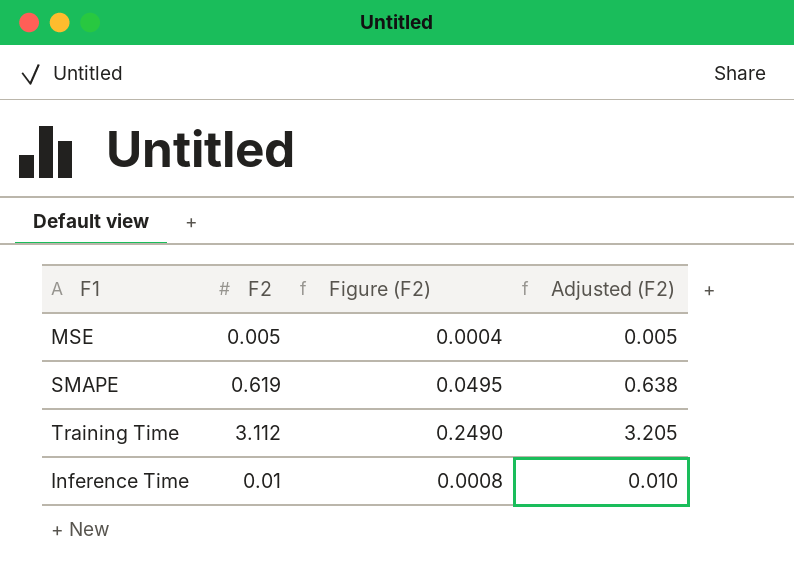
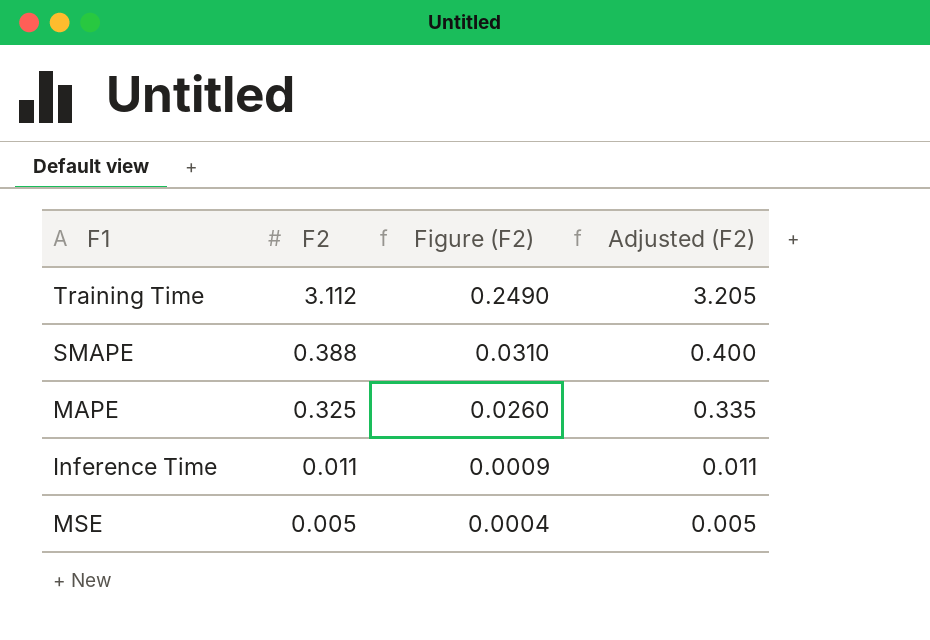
row order: none -> F2 descending
SMAPE | F2: 0.619 -> 0.388
SMAPE | Figure (F2): 0.0495 -> 0.0310
SMAPE | Adjusted (F2): 0.638 -> 0.400
row MAPE: none -> 0.325 | 0.0260 | 0.335
Inference Time | F2: 0.01 -> 0.011
Inference Time | Figure (F2): 0.0008 -> 0.0009
Inference Time | Adjusted (F2): 0.010 -> 0.011

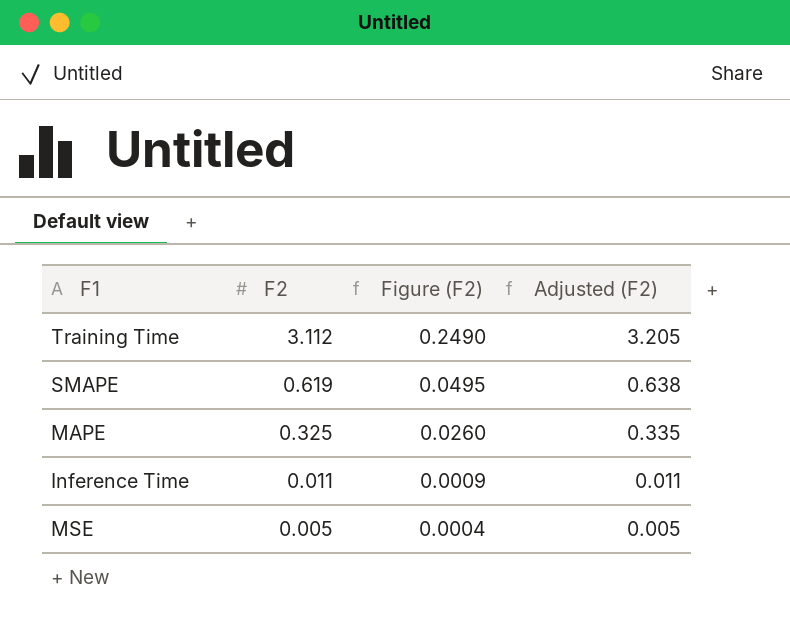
SMAPE | F2: 0.388 -> 0.619
SMAPE | Figure (F2): 0.0310 -> 0.0495
SMAPE | Adjusted (F2): 0.400 -> 0.638

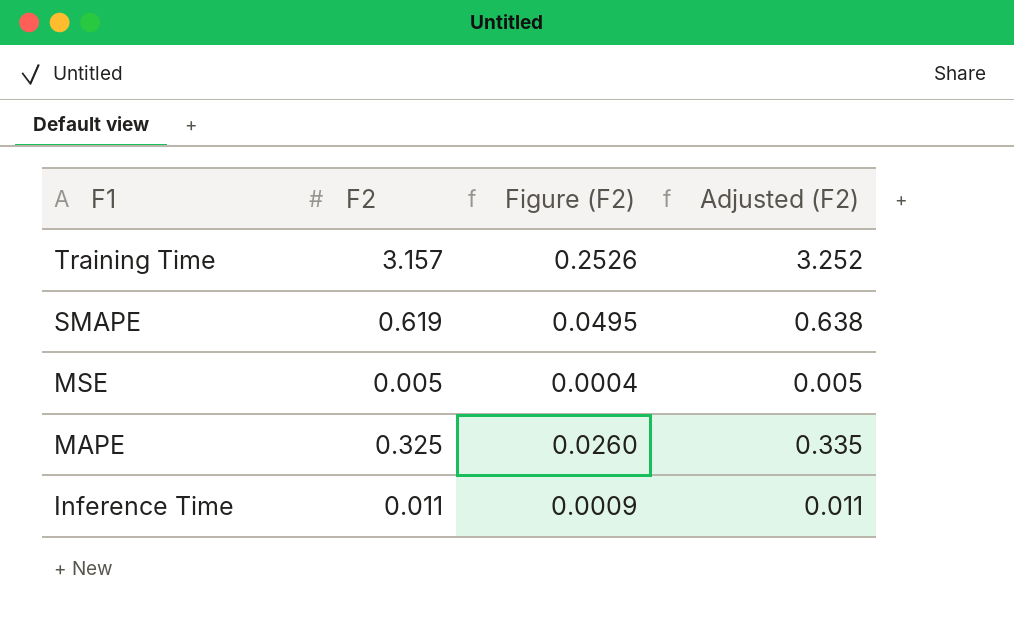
row order: F2 descending -> F1 descending
Training Time | F2: 3.112 -> 3.157
Training Time | Figure (F2): 0.2490 -> 0.2526
Training Time | Adjusted (F2): 3.205 -> 3.252

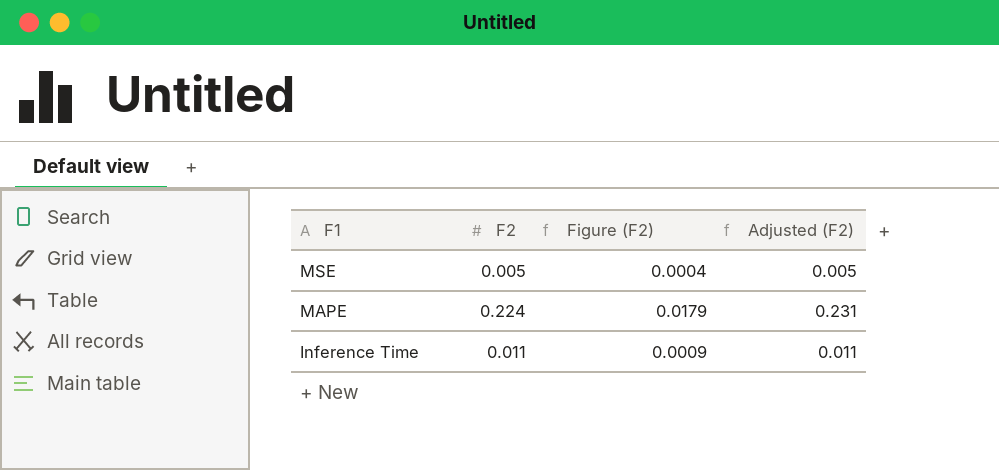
row Training Time: 3.157 | 0.2526 | 3.252 -> none
row SMAPE: 0.619 | 0.0495 | 0.638 -> none
MAPE | F2: 0.325 -> 0.224
MAPE | Figure (F2): 0.0260 -> 0.0179
MAPE | Adjusted (F2): 0.335 -> 0.231

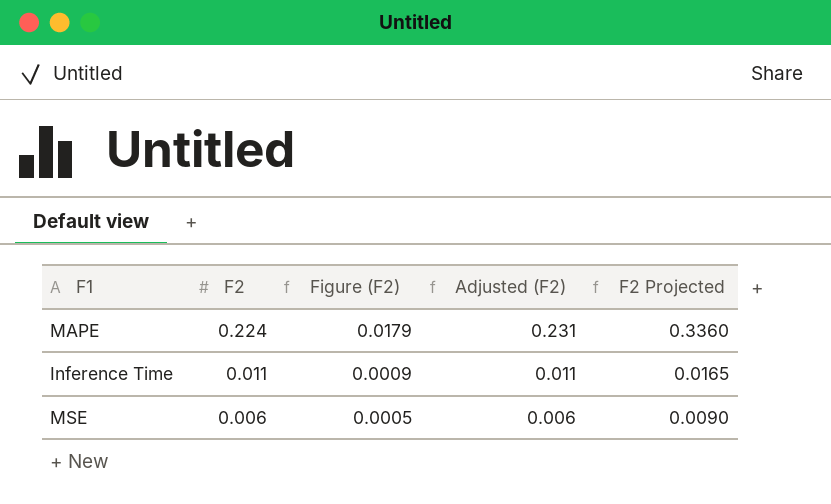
row order: F1 descending -> F2 descending
column F2 Projected | formula: none -> [F2] * 1.5
MSE | F2: 0.005 -> 0.006
MSE | Figure (F2): 0.0004 -> 0.0005
MSE | Adjusted (F2): 0.005 -> 0.006

